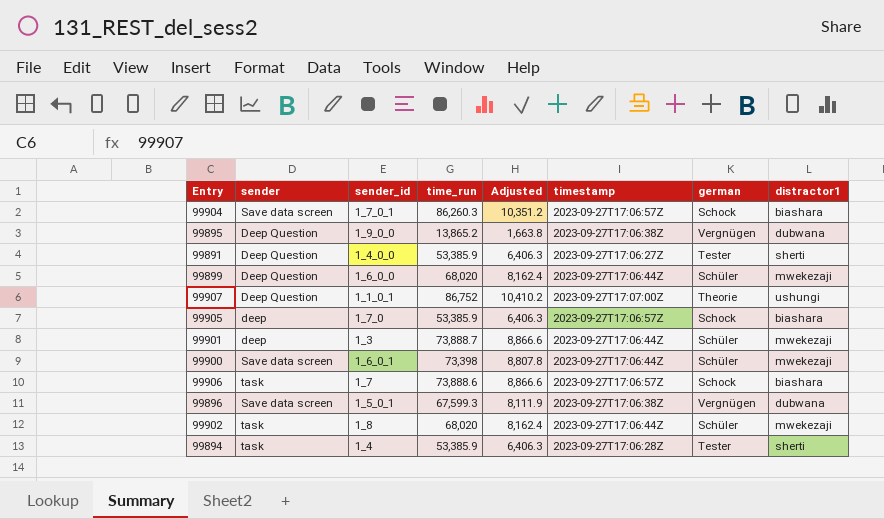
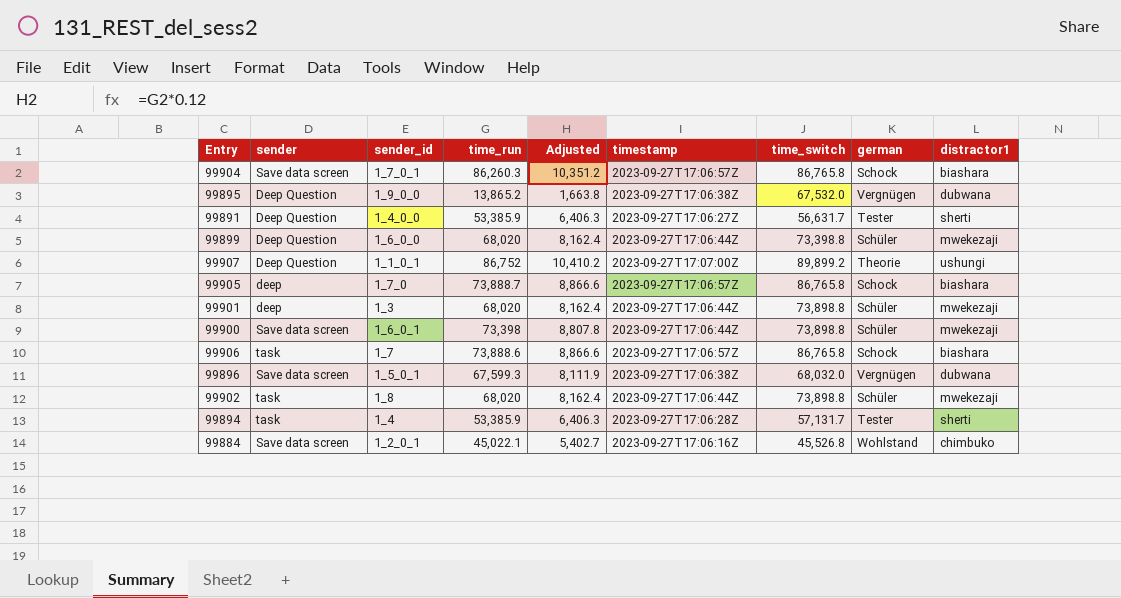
column time_switch | position: none -> 7
99905 | time_run: 53,385.9 -> 73,888.7
99905 | Adjusted: 6,406.3 -> 8,866.6
99901 | time_run: 73,888.7 -> 68,020
99901 | Adjusted: 8,866.6 -> 8,162.4
row 99884: none -> Save data screen | 1_2_0_1 | 45,022.1 | 5,402.7 | 2023-09-27T17:06:16Z | 45,526.8 | Wohlstand | chimbuko

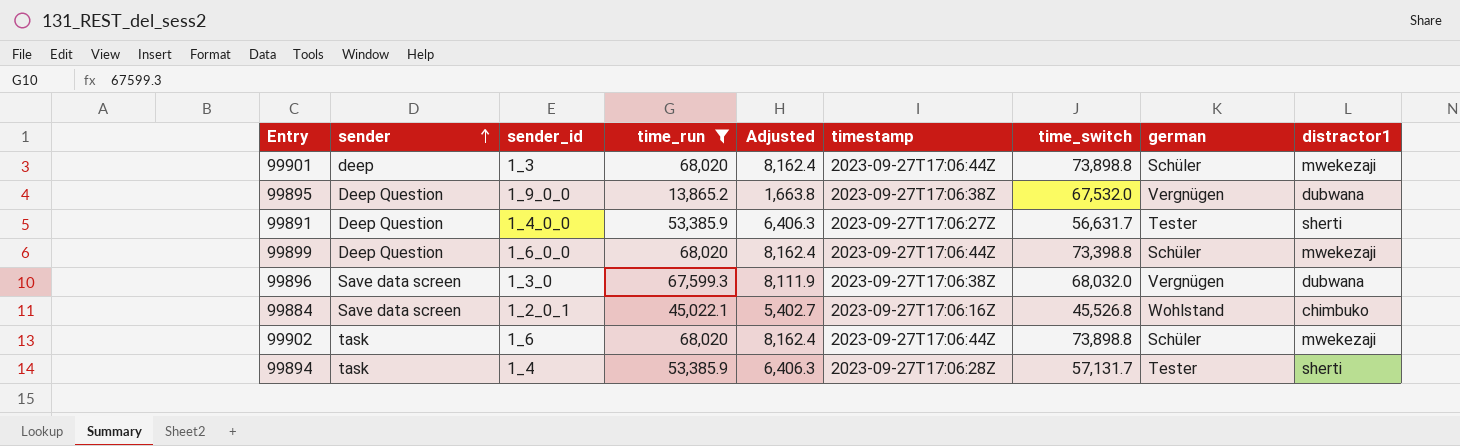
filter: none -> time_run <= 68,020
row order: none -> sender ascending
99896 | sender_id: 1_5_0_1 -> 1_3_0
99902 | sender_id: 1_8 -> 1_6

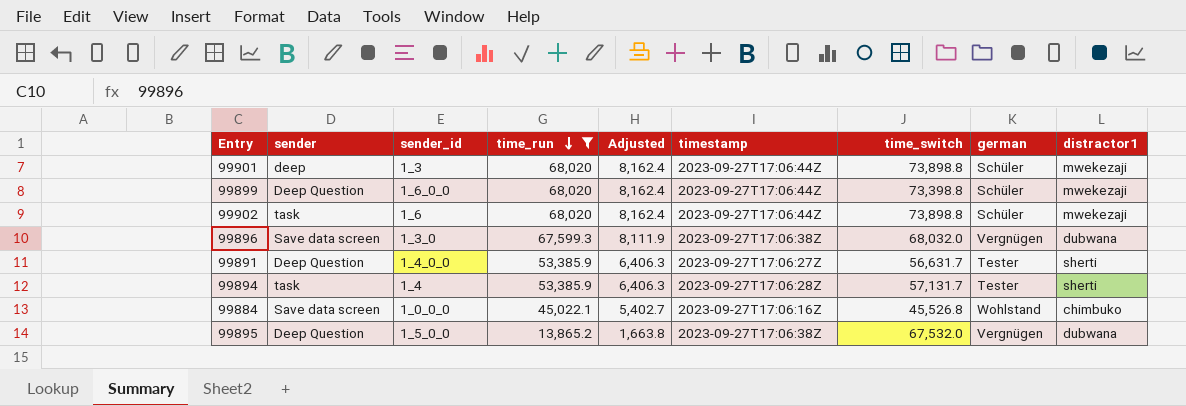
row order: sender ascending -> time_run descending
99884 | sender_id: 1_2_0_1 -> 1_0_0_0
99895 | sender_id: 1_9_0_0 -> 1_5_0_0

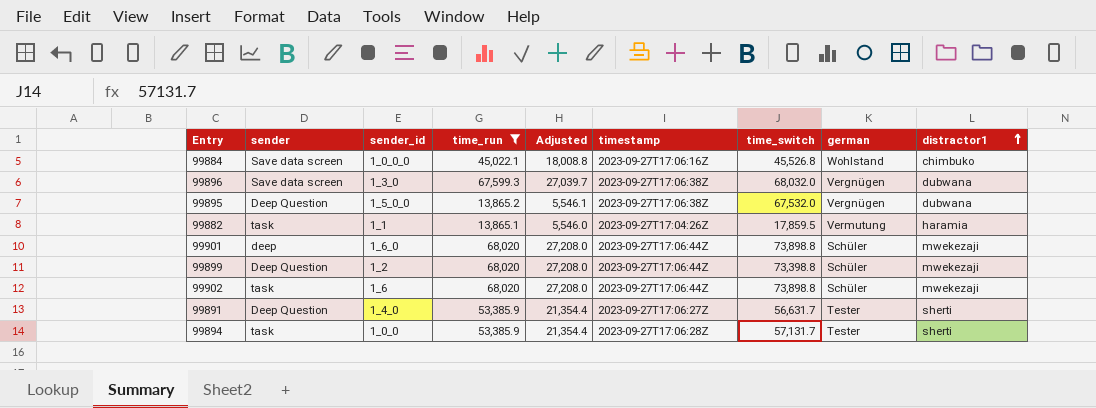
row order: time_run descending -> distractor1 ascending
column Adjusted | formula: [time_run] * 0.12 -> [time_run] * 0.4
row 99882: none -> task | 1_1 | 13,865.1 | 5,546.0 | 2023-09-27T17:04:26Z | 17,859.5 | Vermutung | haramia
99901 | sender_id: 1_3 -> 1_6_0
99899 | sender_id: 1_6_0_0 -> 1_2
99891 | sender_id: 1_4_0_0 -> 1_4_0
99894 | sender_id: 1_4 -> 1_0_0

